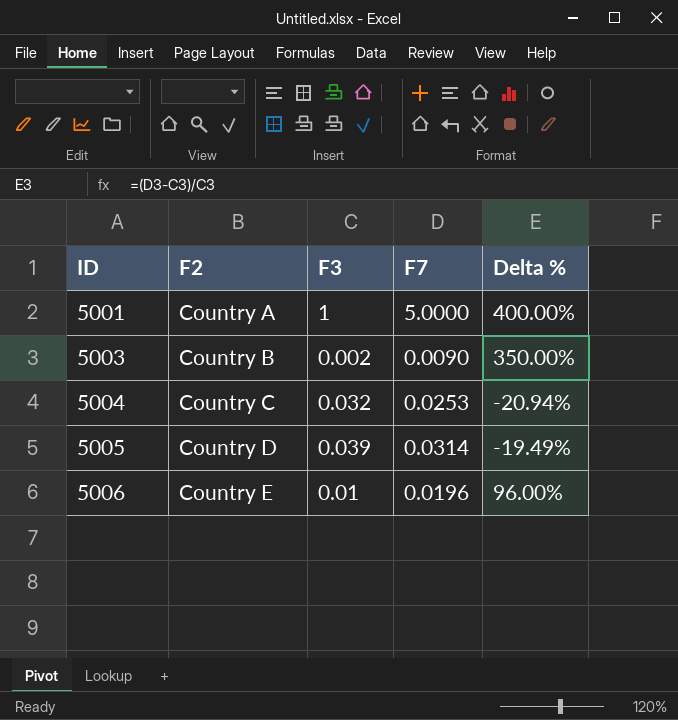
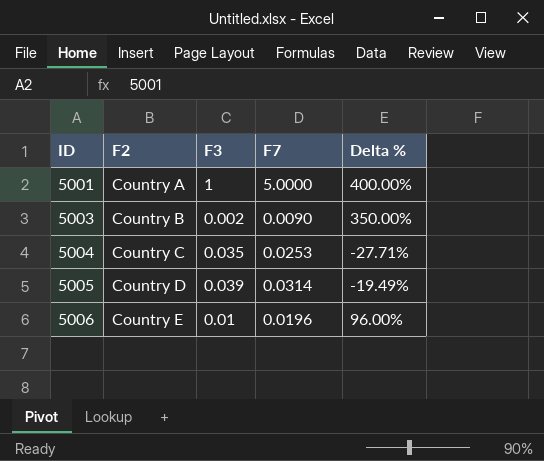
5004 | F3: 0.032 -> 0.035
5004 | Delta %: -20.94% -> -27.71%

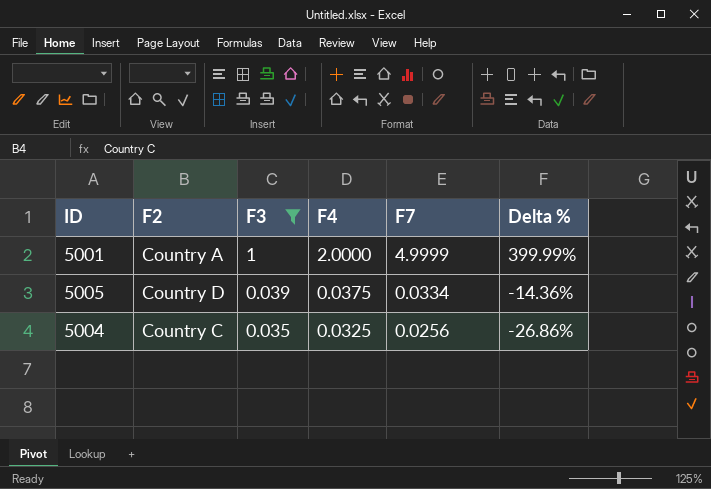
filter: none -> F3 >= 0.035
row order: ID ascending -> F3 descending
column F4 | position: none -> 4
5001 | F7: 5.0000 -> 4.9999
5001 | Delta %: 400.00% -> 399.99%
5005 | F7: 0.0314 -> 0.0334
5005 | Delta %: -19.49% -> -14.36%
5004 | F7: 0.0253 -> 0.0256
5004 | Delta %: -27.71% -> -26.86%

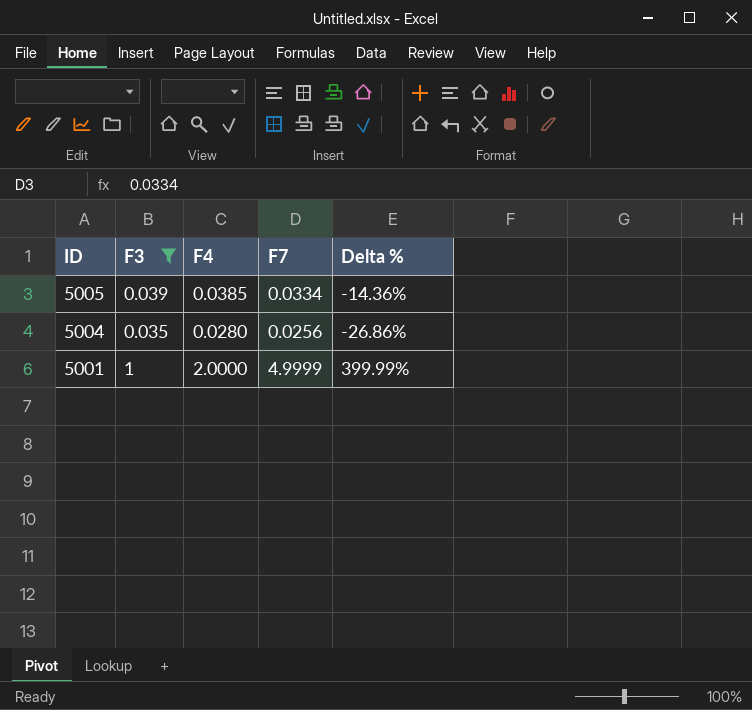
row order: F3 descending -> ID descending
column F2 | position: 2 -> none
5005 | F4: 0.0375 -> 0.0385
5004 | F4: 0.0325 -> 0.0280

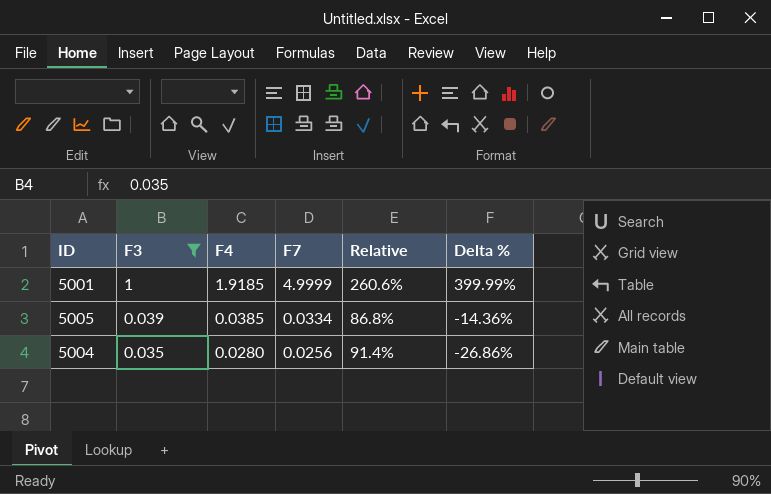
row order: ID descending -> F3 descending
column Relative | formula: none -> [F7] / [F4]
5001 | F4: 2.0000 -> 1.9185

